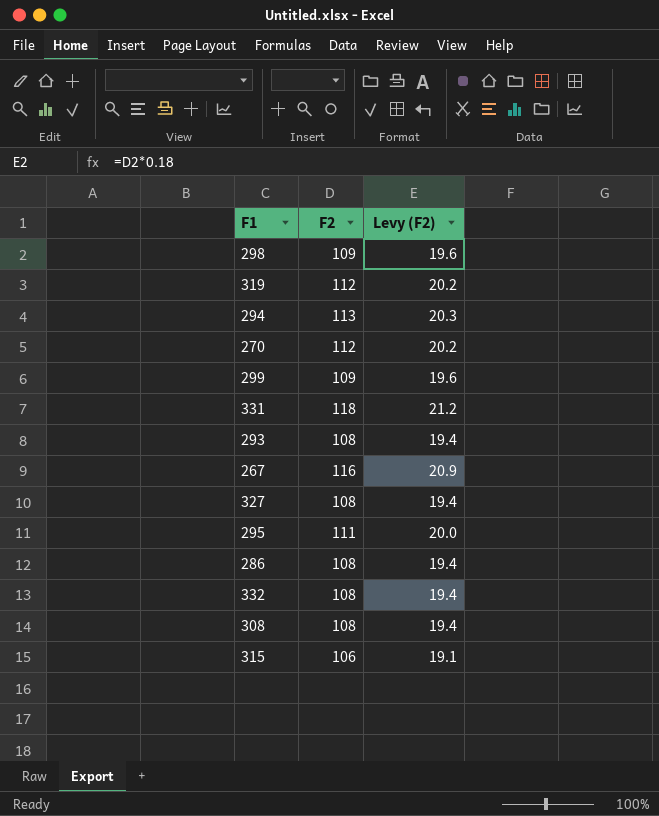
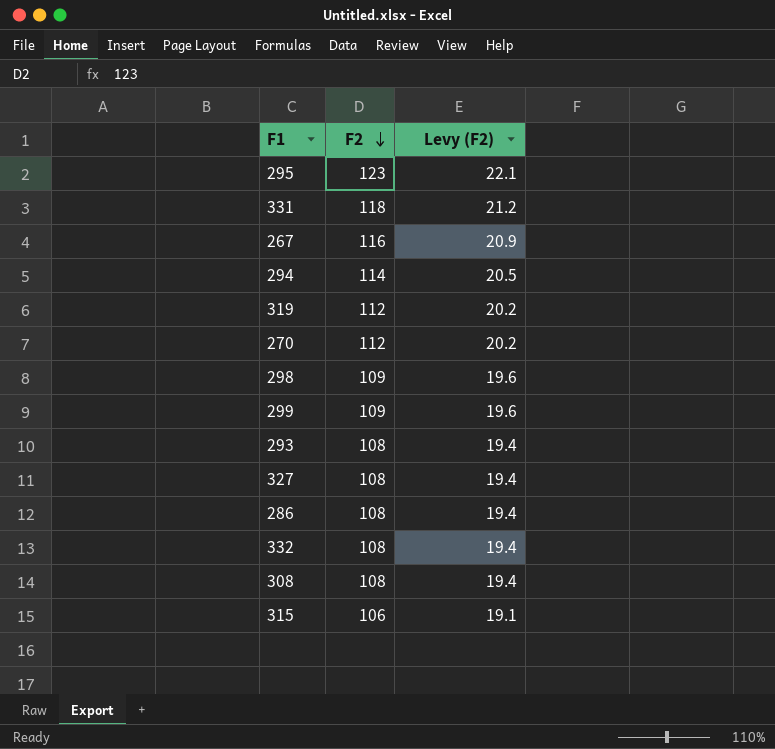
row order: none -> F2 descending
295 | F2: 111 -> 123
295 | Levy (F2): 20.0 -> 22.1
294 | F2: 113 -> 114
294 | Levy (F2): 20.3 -> 20.5

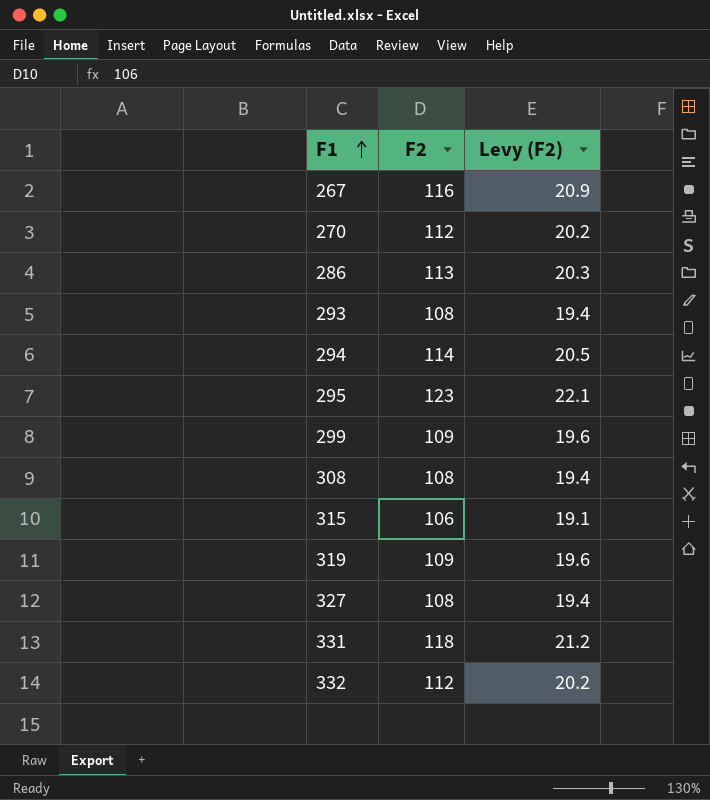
row order: F2 descending -> F1 ascending
row 298: 109 | 19.6 -> none
286 | F2: 108 -> 113
286 | Levy (F2): 19.4 -> 20.3
319 | F2: 112 -> 109
319 | Levy (F2): 20.2 -> 19.6
332 | F2: 108 -> 112
332 | Levy (F2): 19.4 -> 20.2

